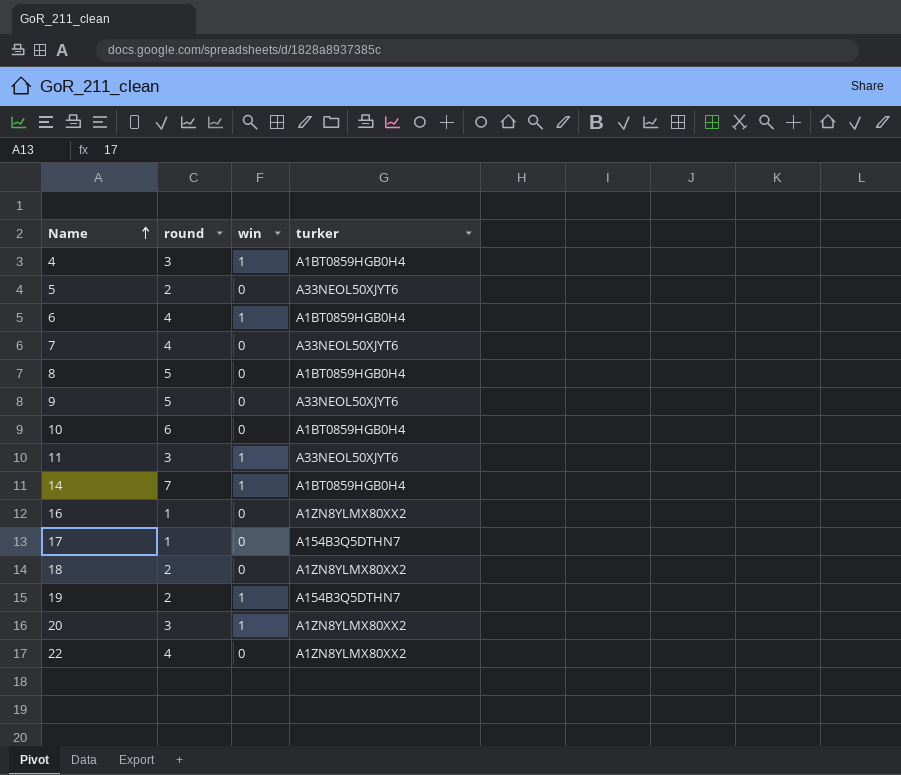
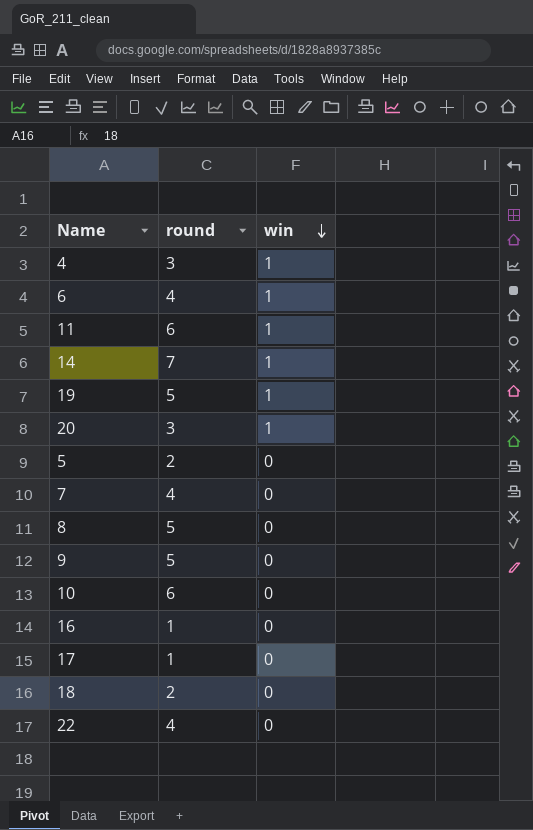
row order: Name ascending -> win descending
column turker | position: 4 -> none
11 | round: 3 -> 6
19 | round: 2 -> 5

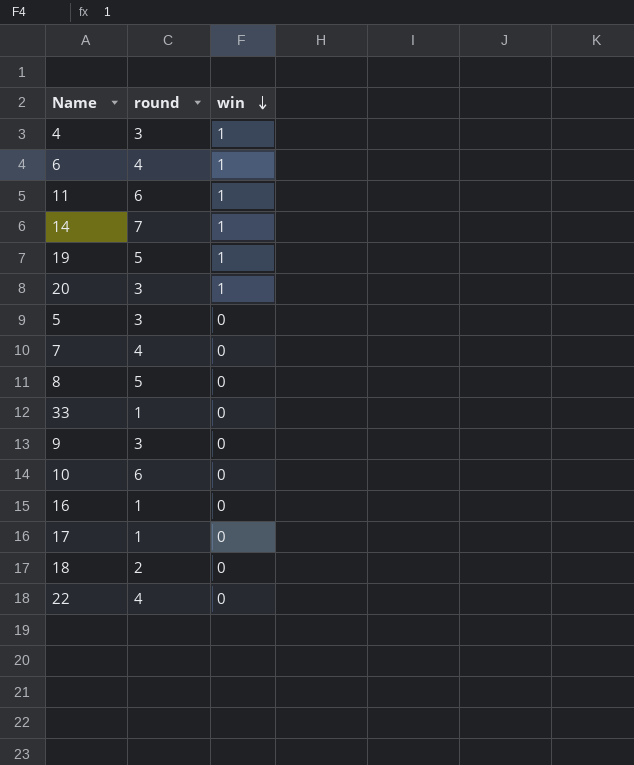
5 | round: 2 -> 3
row 33: none -> 1 | 0
9 | round: 5 -> 3

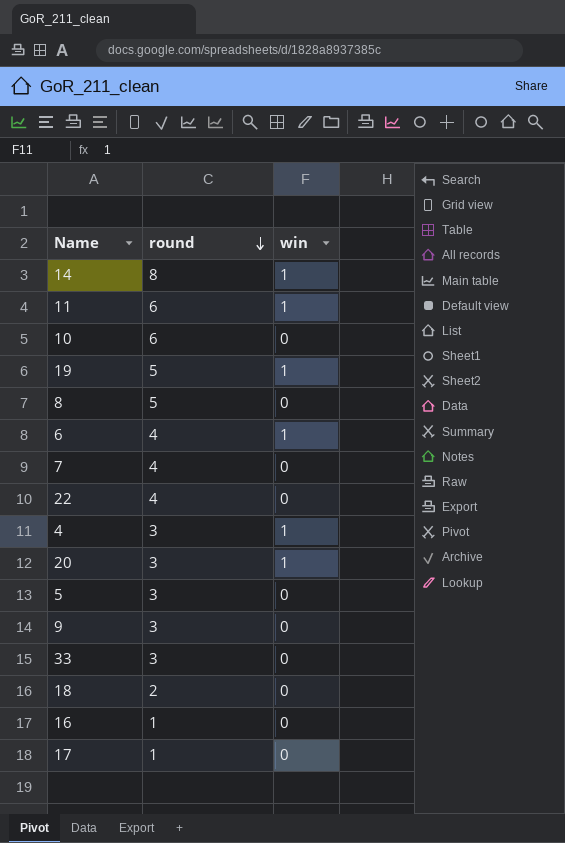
row order: win descending -> round descending
14 | round: 7 -> 8
33 | round: 1 -> 3

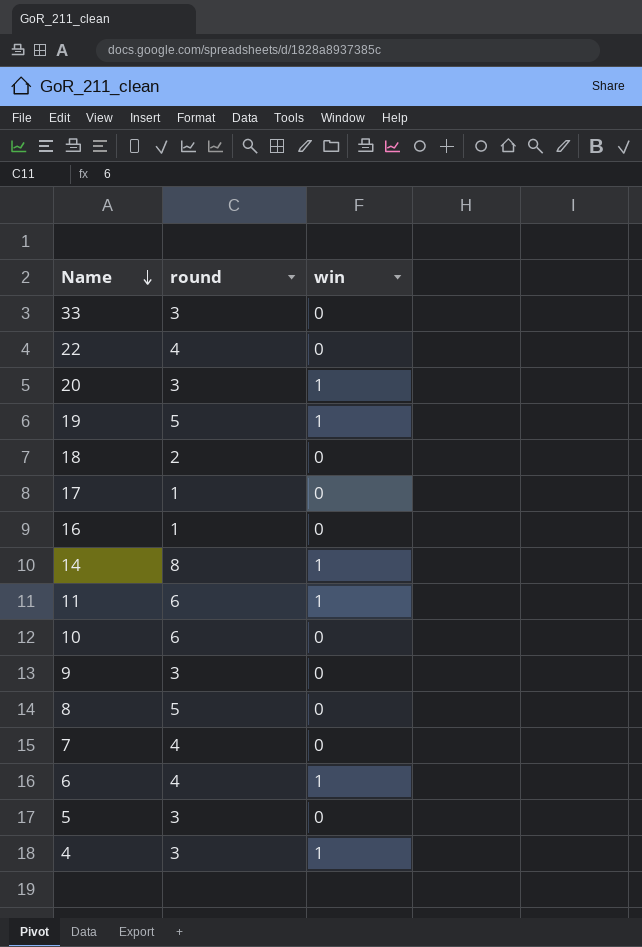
row order: round descending -> Name descending

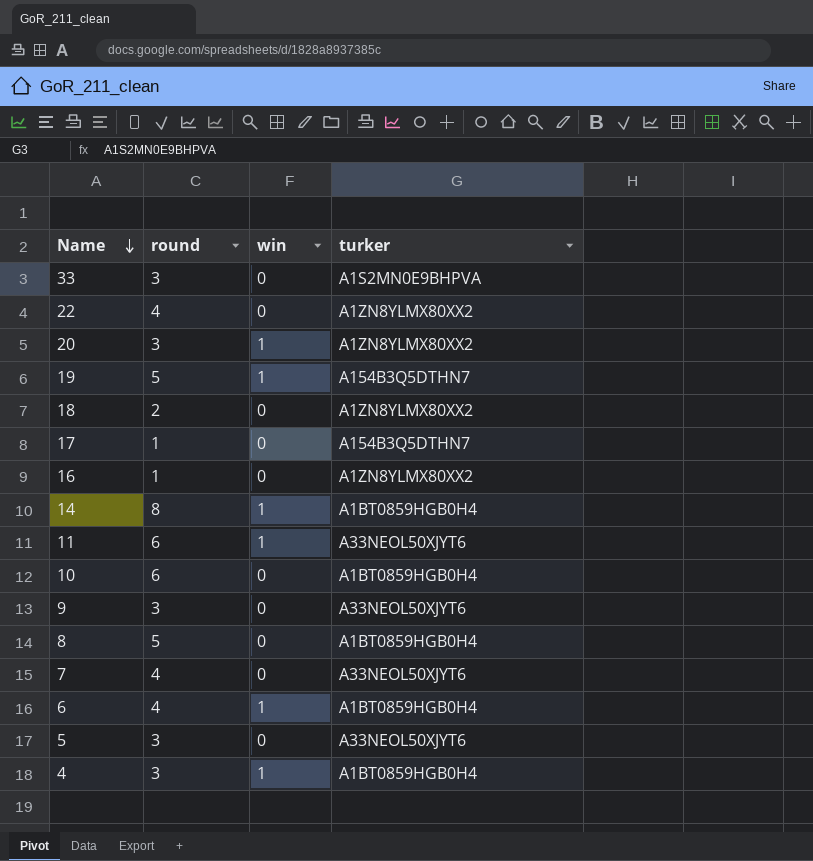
column turker | position: none -> 4

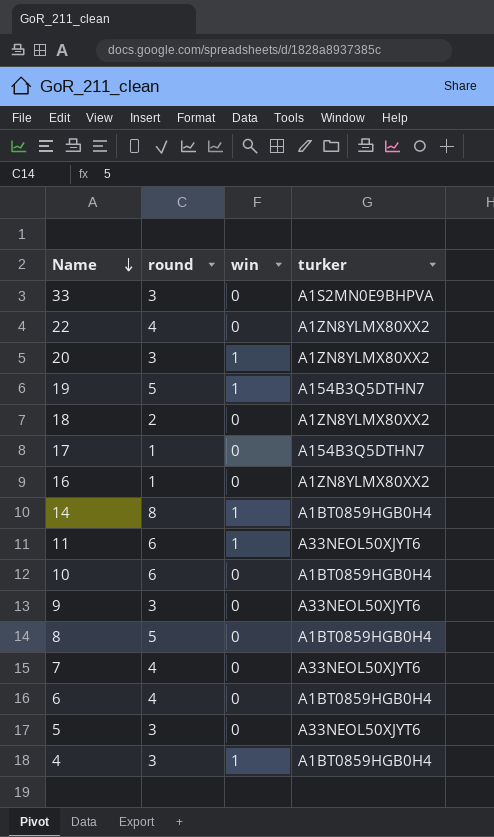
6 | win: 1 -> 0

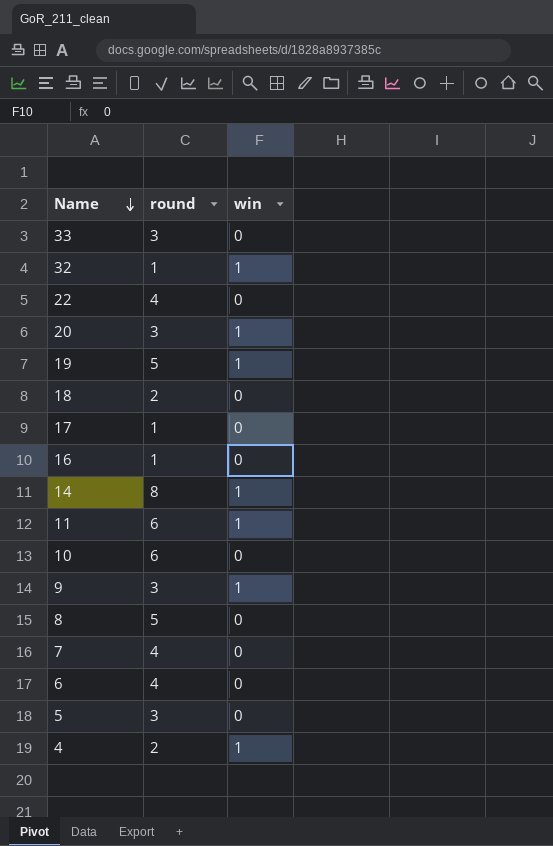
column turker | position: 4 -> none
row 32: none -> 1 | 1
9 | win: 0 -> 1
4 | round: 3 -> 2

